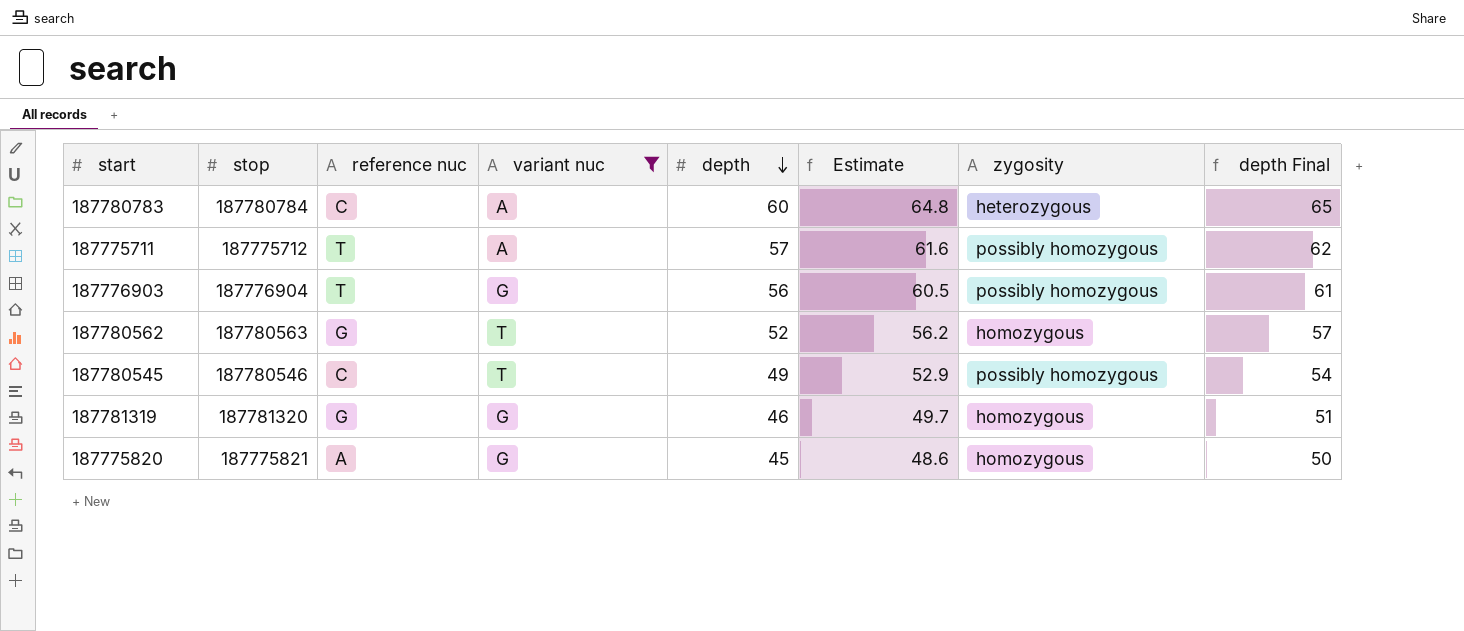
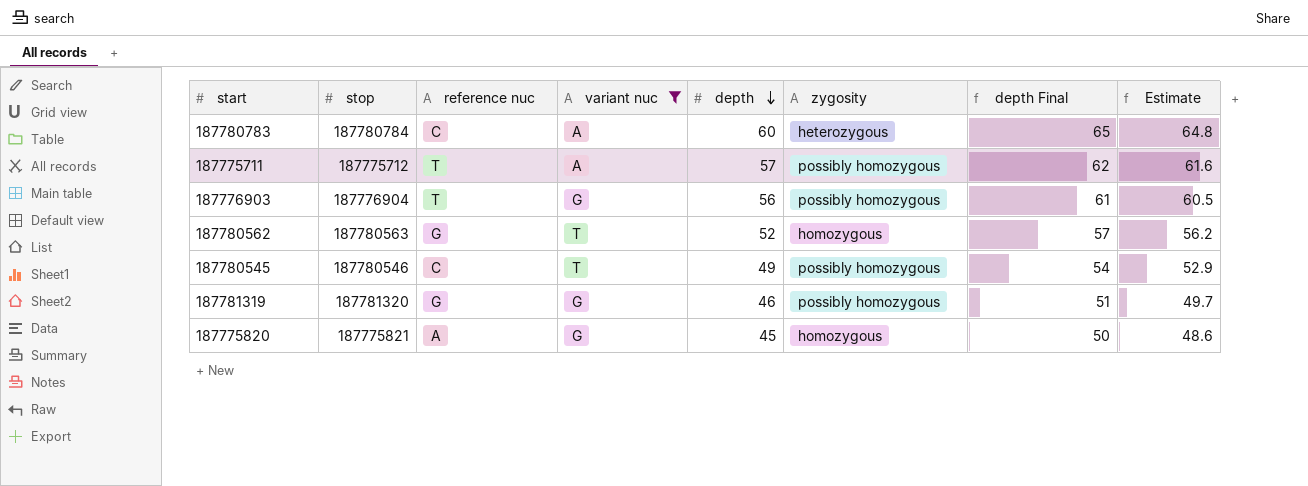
column Estimate | position: 6 -> 8
187781319 | zygosity: homozygous -> possibly homozygous

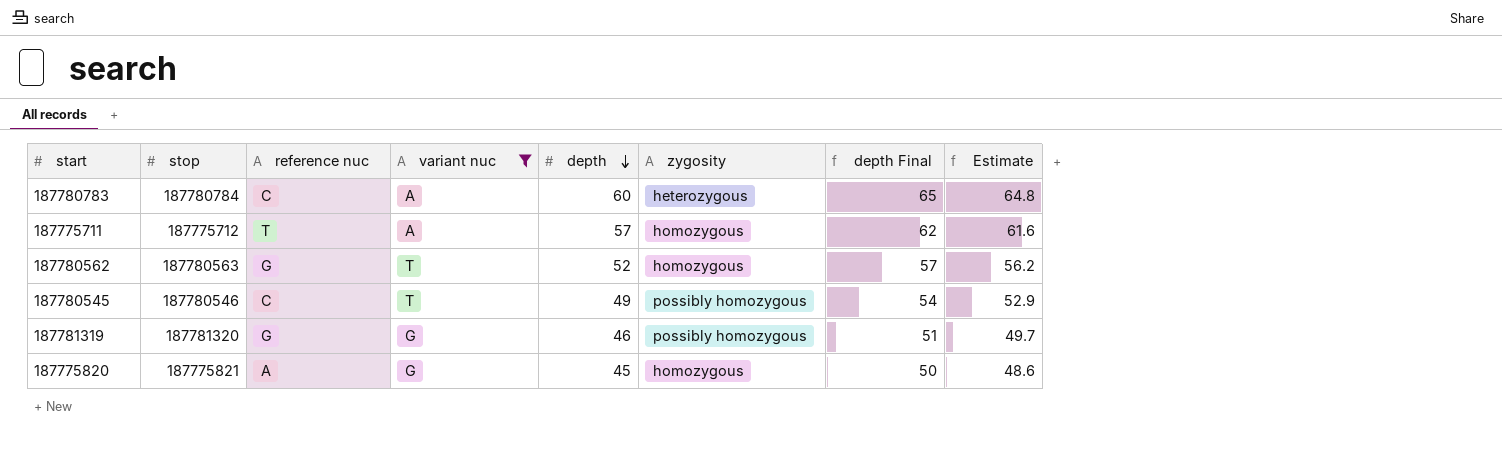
row 187776903: 187776904 | T | G | 56 | possibly homozygous | 61 | 60.5 -> none
187775711 | zygosity: possibly homozygous -> homozygous

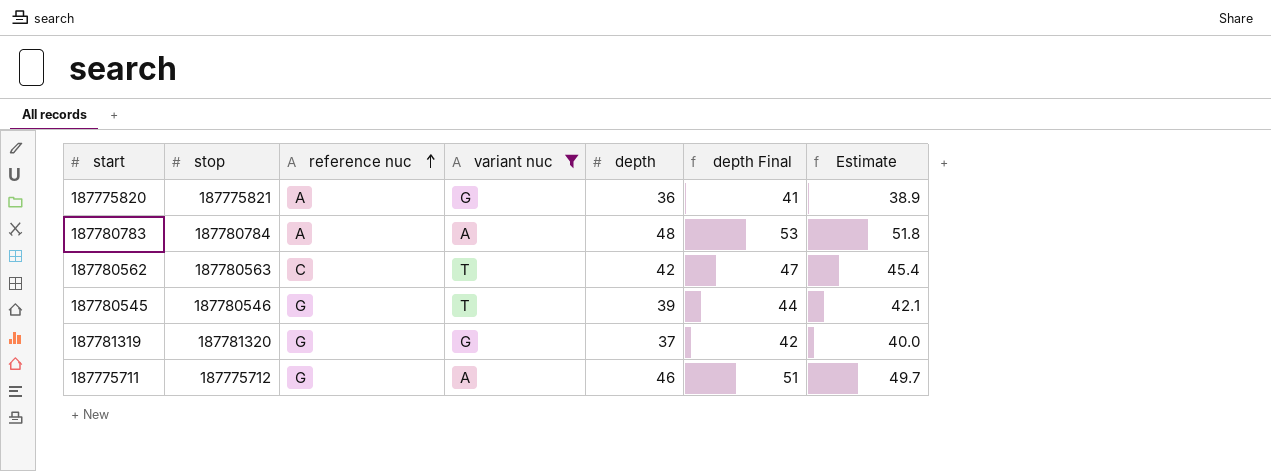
row order: depth descending -> reference nuc ascending
column zygosity | position: 6 -> none
187775820 | depth: 45 -> 36
187775820 | depth Final: 50 -> 41
187775820 | Estimate: 48.6 -> 38.9
187780783 | reference nuc: C -> A
187780783 | depth: 60 -> 48
187780783 | depth Final: 65 -> 53
187780783 | Estimate: 64.8 -> 51.8
187780562 | reference nuc: G -> C
187780562 | depth: 52 -> 42
187780562 | depth Final: 57 -> 47
187780562 | Estimate: 56.2 -> 45.4
187780545 | reference nuc: C -> G
187780545 | depth: 49 -> 39
187780545 | depth Final: 54 -> 44
187780545 | Estimate: 52.9 -> 42.1
187781319 | depth: 46 -> 37
187781319 | depth Final: 51 -> 42
187781319 | Estimate: 49.7 -> 40.0
187775711 | reference nuc: T -> G
187775711 | depth: 57 -> 46
187775711 | depth Final: 62 -> 51
187775711 | Estimate: 61.6 -> 49.7

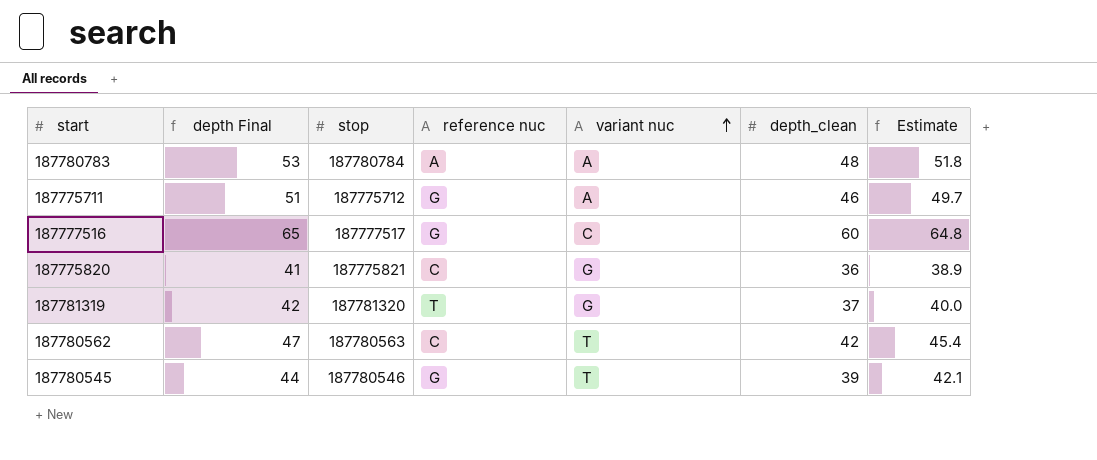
filter: variant nuc != C -> none
row order: reference nuc ascending -> variant nuc ascending
column depth Final | position: 6 -> 2
column name: depth -> depth_clean
187775820 | reference nuc: A -> C
187781319 | reference nuc: G -> T

